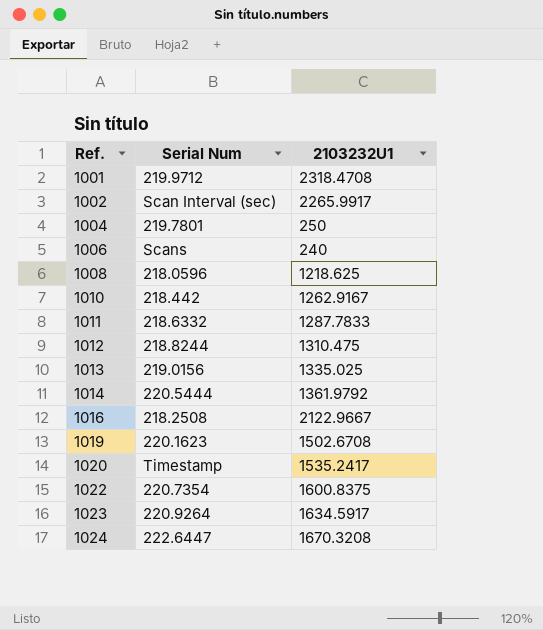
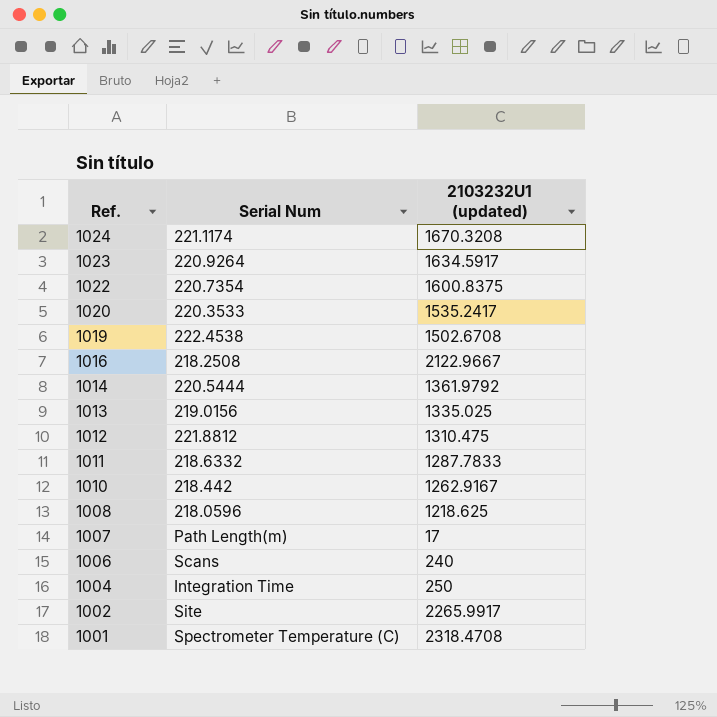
row order: Ref. ascending -> Ref. descending
column name: 2103232U1 -> 2103232U1 (updated)
1024 | Serial Num: 222.6447 -> 221.1174
1020 | Serial Num: Timestamp -> 220.3533
1019 | Serial Num: 220.1623 -> 222.4538
1012 | Serial Num: 218.8244 -> 221.8812
row 1007: none -> Path Length(m) | 17
1004 | Serial Num: 219.7801 -> Integration Time
1002 | Serial Num: Scan Interval (sec) -> Site
1001 | Serial Num: 219.9712 -> Spectrometer Temperature (C)

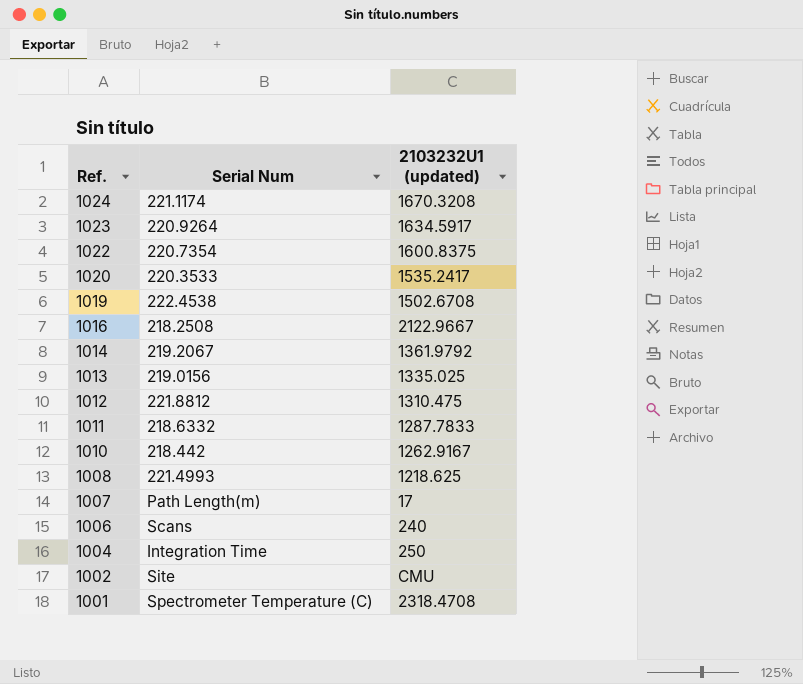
1014 | Serial Num: 220.5444 -> 219.2067
1008 | Serial Num: 218.0596 -> 221.4993
1002 | 2103232U1 (updated): 2265.9917 -> CMU

